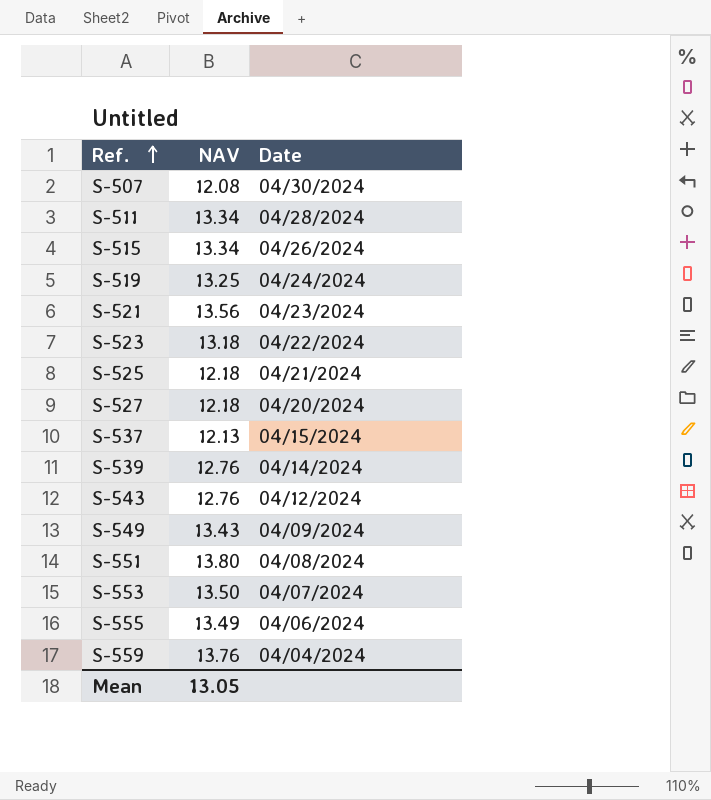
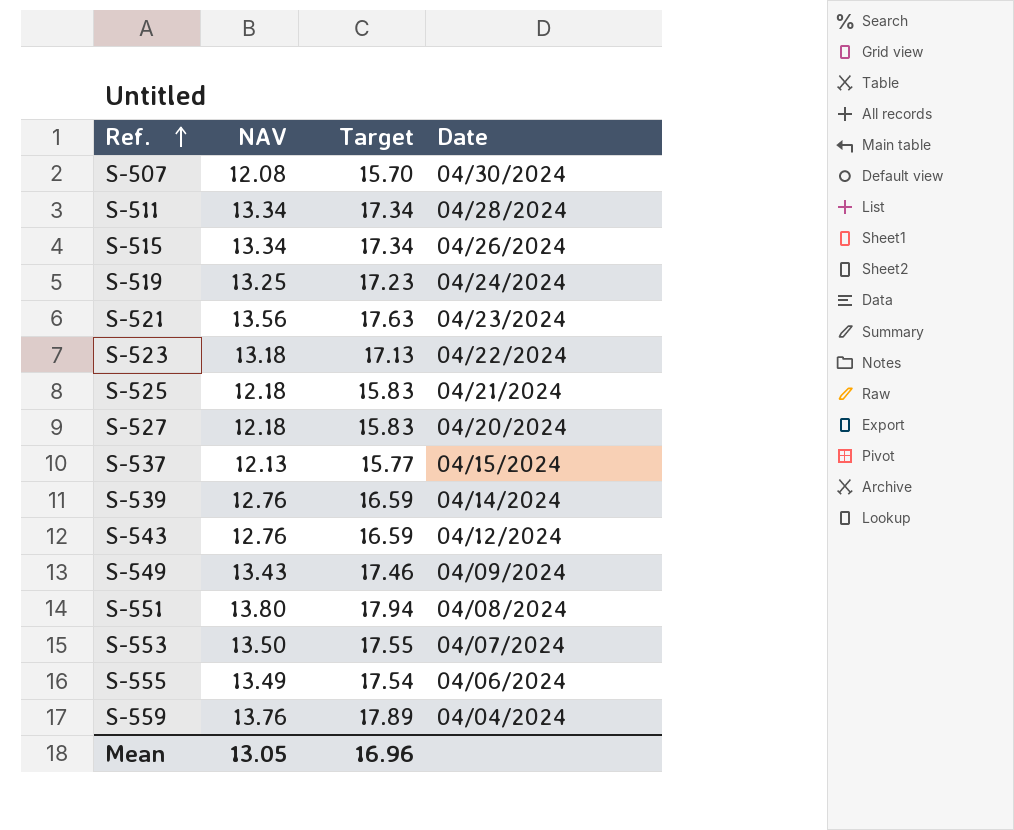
column Target | formula: none -> [NAV] * 1.3

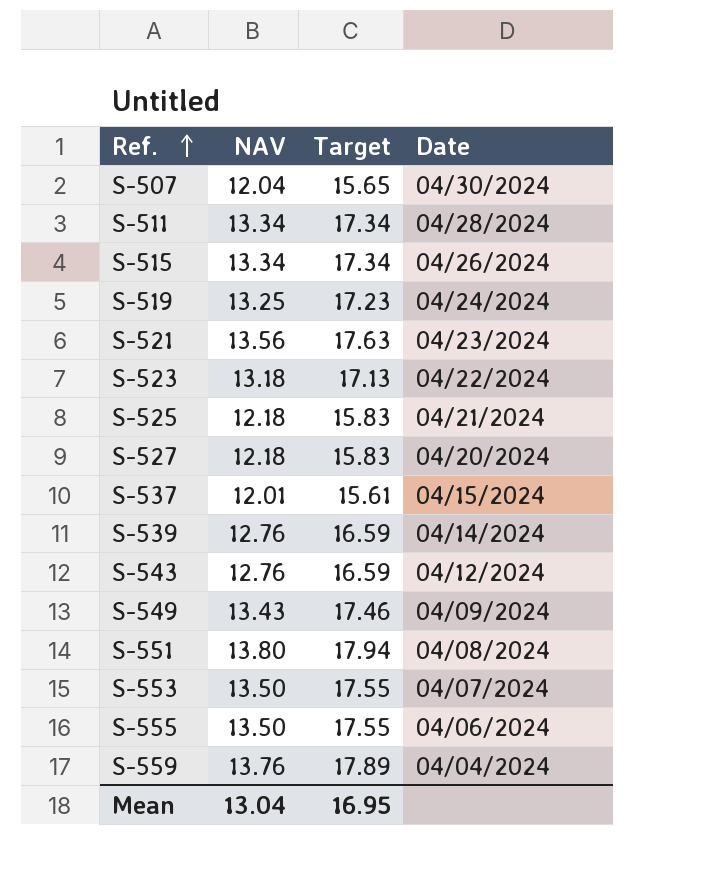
S-507 | NAV: 12.08 -> 12.04
S-507 | Target: 15.70 -> 15.65
S-537 | NAV: 12.13 -> 12.01
S-537 | Target: 15.77 -> 15.61
S-555 | NAV: 13.49 -> 13.50
S-555 | Target: 17.54 -> 17.55
Mean | NAV: 13.05 -> 13.04
Mean | Target: 16.96 -> 16.95

